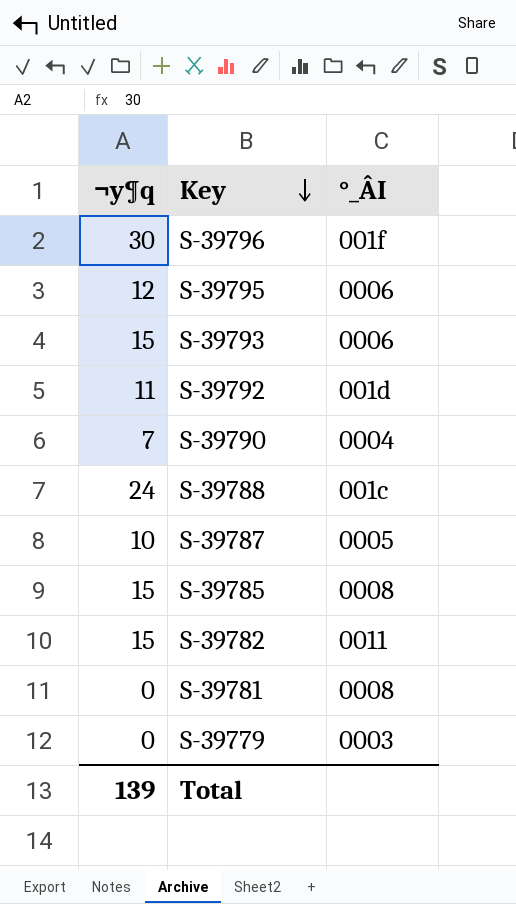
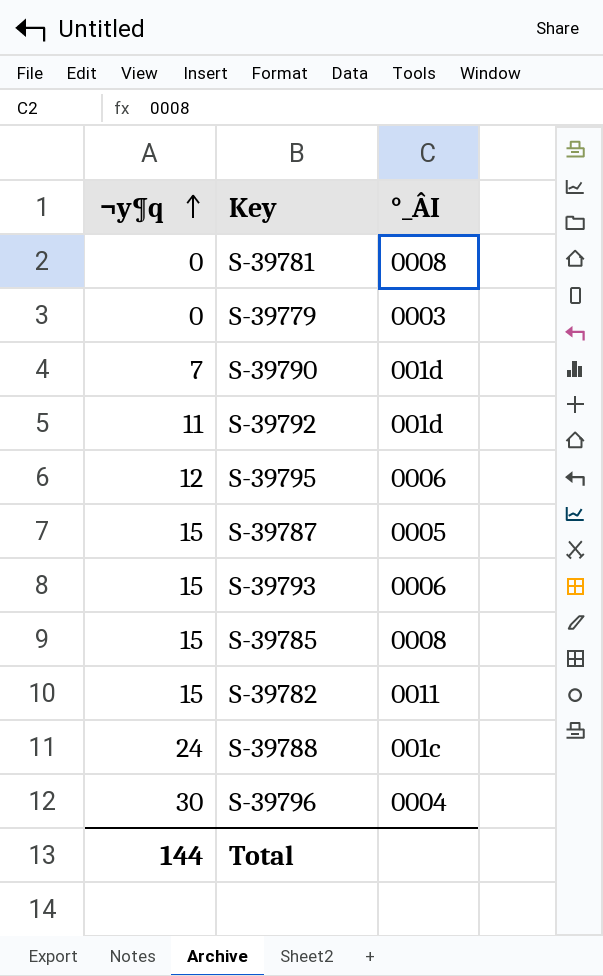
row order: Key descending -> ¬y¶q ascending
S-39790 | °_ÂI: 0004 -> 001d
S-39787 | ¬y¶q: 10 -> 15
S-39796 | °_ÂI: 001f -> 0004
Total | ¬y¶q: 139 -> 144

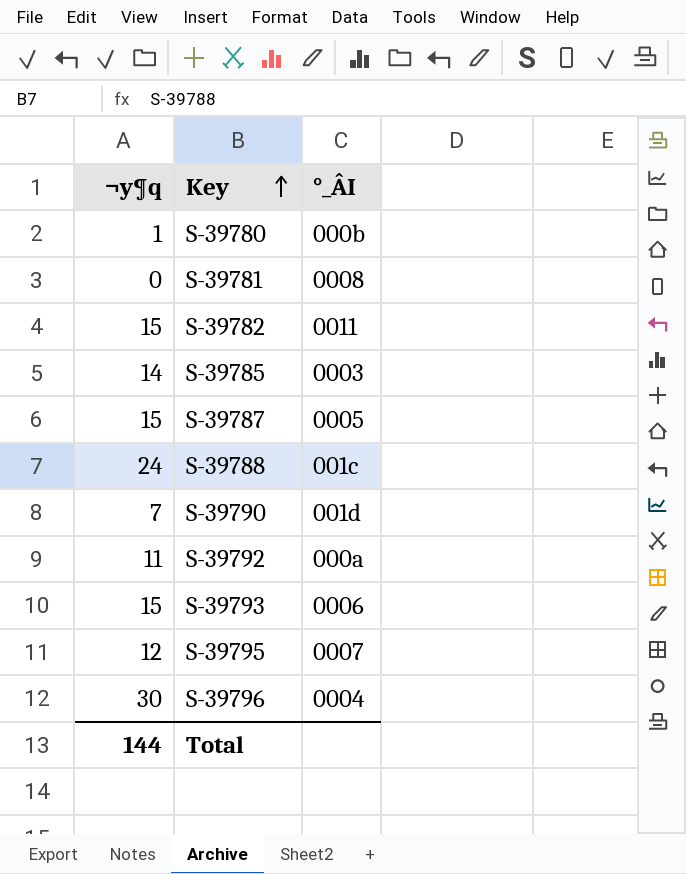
row order: ¬y¶q ascending -> Key ascending
row S-39779: 0 | 0003 -> none
row S-39780: none -> 1 | 000b
S-39785 | ¬y¶q: 15 -> 14
S-39785 | °_ÂI: 0008 -> 0003
S-39792 | °_ÂI: 001d -> 000a
S-39795 | °_ÂI: 0006 -> 0007

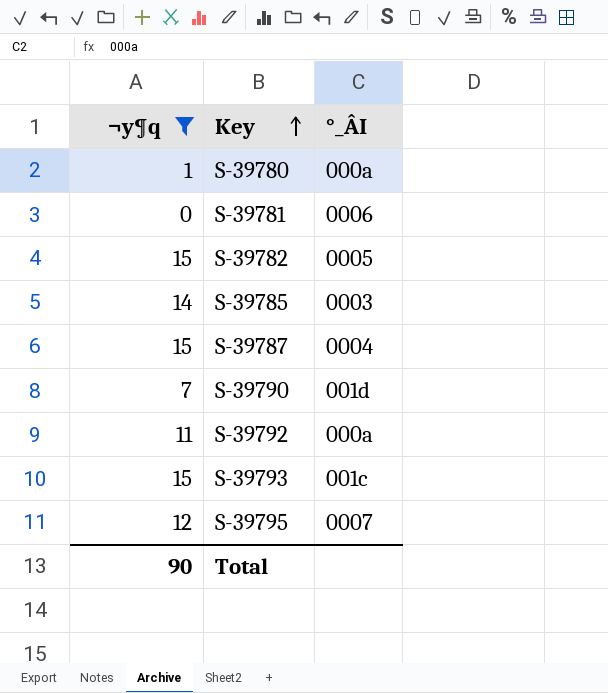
filter: none -> ¬y¶q <= 15
S-39780 | °_ÂI: 000b -> 000a
S-39781 | °_ÂI: 0008 -> 0006
S-39782 | °_ÂI: 0011 -> 0005
S-39787 | °_ÂI: 0005 -> 0004
S-39793 | °_ÂI: 0006 -> 001c
Total | ¬y¶q: 144 -> 90

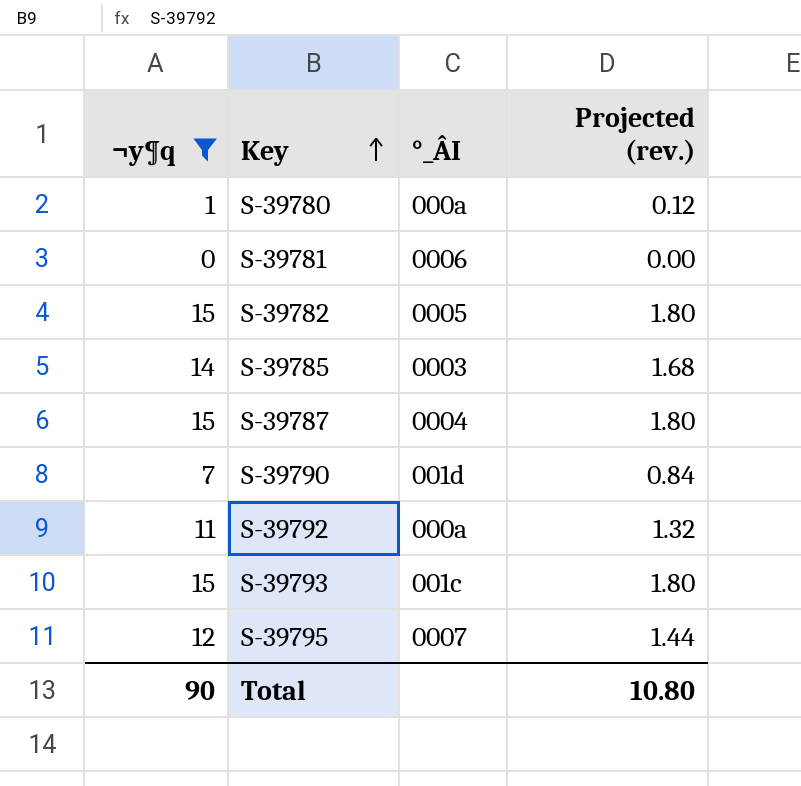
column Projected (rev.) | formula: none -> [¬y¶q] * 0.12

